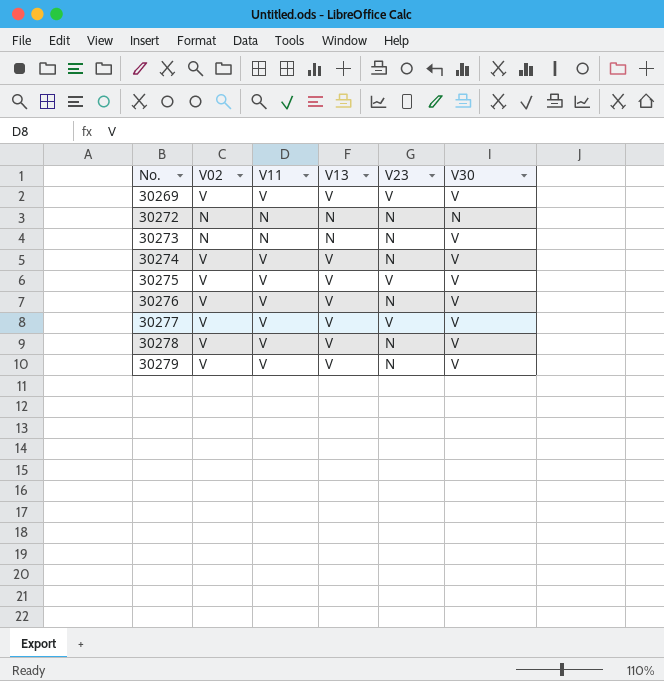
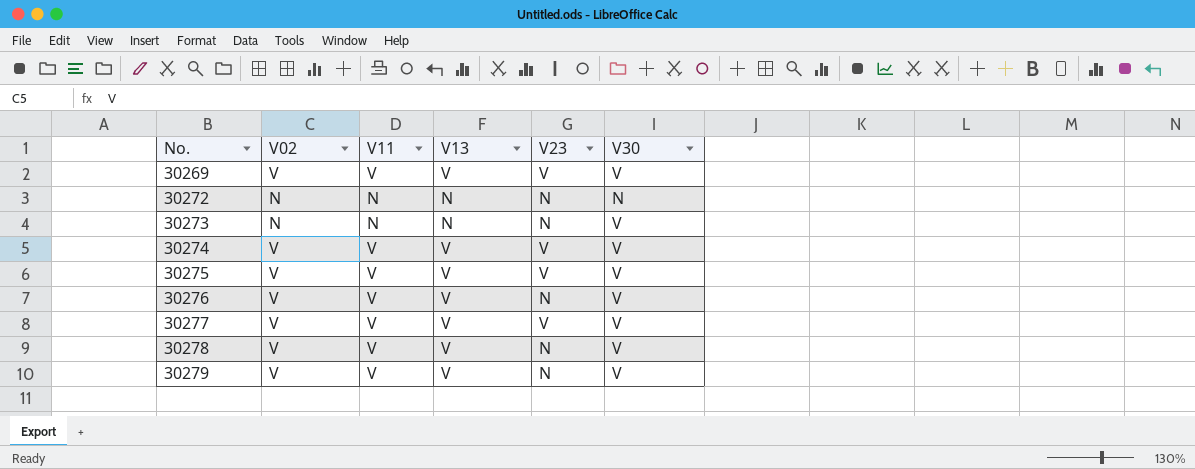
30274 | V23: N -> V

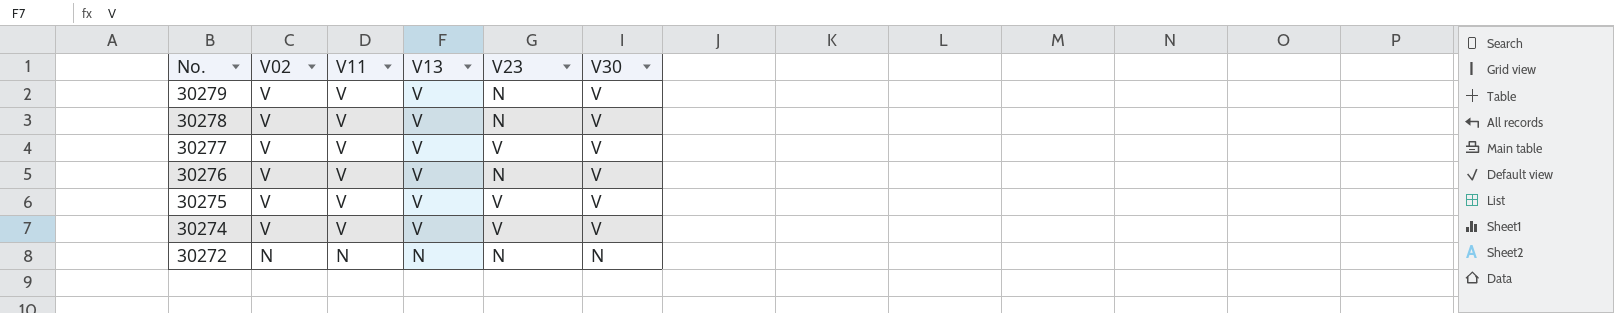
row order: No. ascending -> No. descending
row 30269: V | V | V | V | V -> none
row 30273: N | N | N | N | V -> none

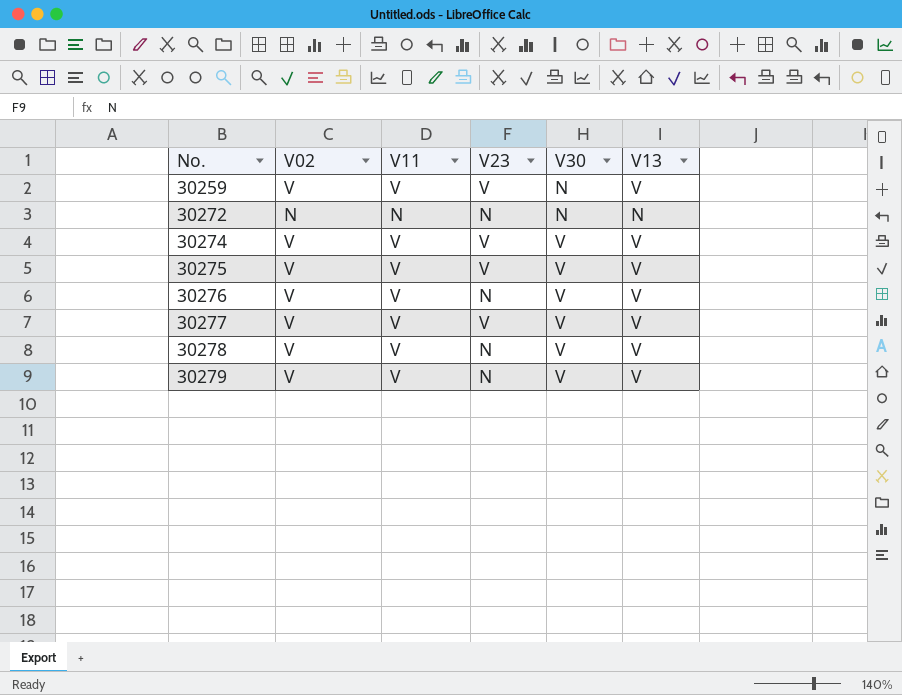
row order: No. descending -> No. ascending
column V13 | position: 4 -> 6
row 30259: none -> V | V | V | N | V

